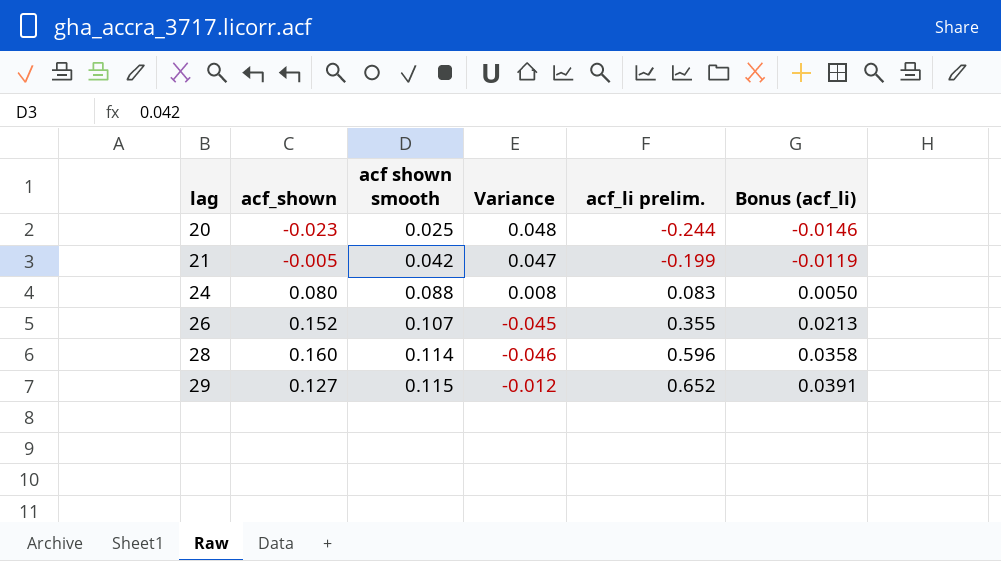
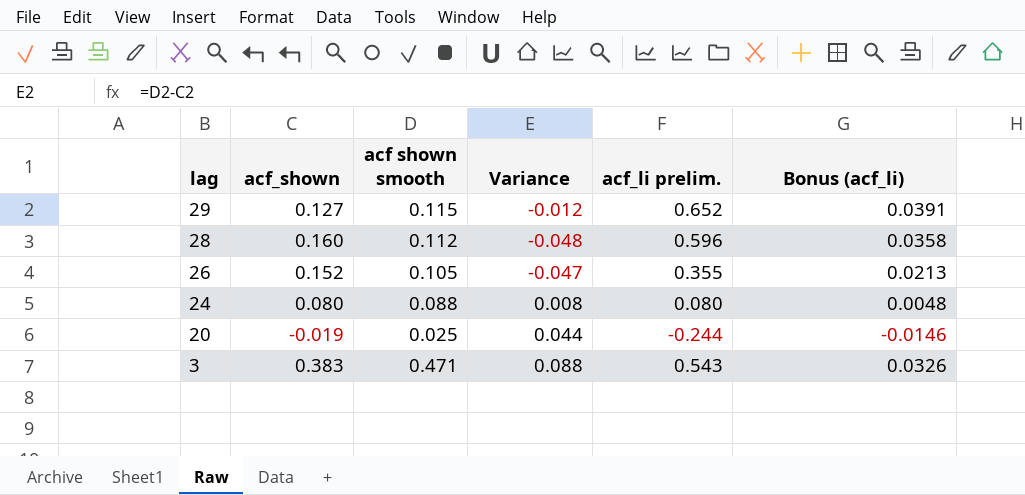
row order: lag ascending -> lag descending
row 21: -0.005 | 0.042 | 0.047 | -0.199 | -0.0119 -> none
28 | acf shown smooth: 0.114 -> 0.112
28 | Variance: -0.046 -> -0.048
26 | acf shown smooth: 0.107 -> 0.105
26 | Variance: -0.045 -> -0.047
24 | acf_li prelim.: 0.083 -> 0.080
24 | Bonus (acf_li): 0.0050 -> 0.0048
20 | acf_shown: -0.023 -> -0.019
20 | Variance: 0.048 -> 0.044
row 3: none -> 0.383 | 0.471 | 0.088 | 0.543 | 0.0326

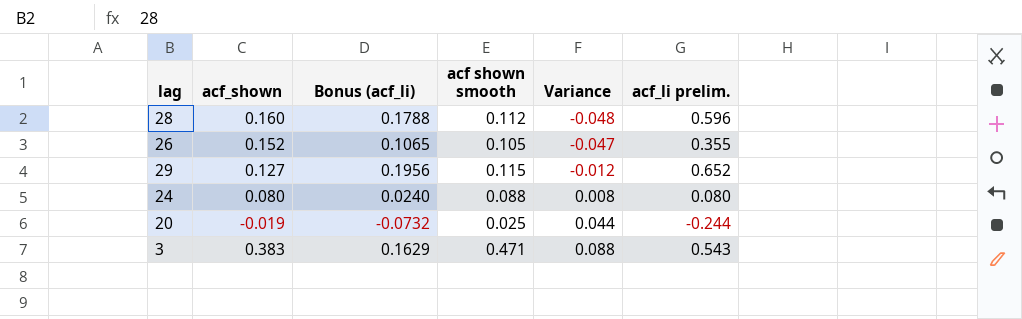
row order: lag descending -> Variance ascending
column Bonus (acf_li) | formula: [acf_li prelim.] * 0.06 -> [acf_li prelim.] * 0.3
column Bonus (acf_li) | position: 6 -> 3

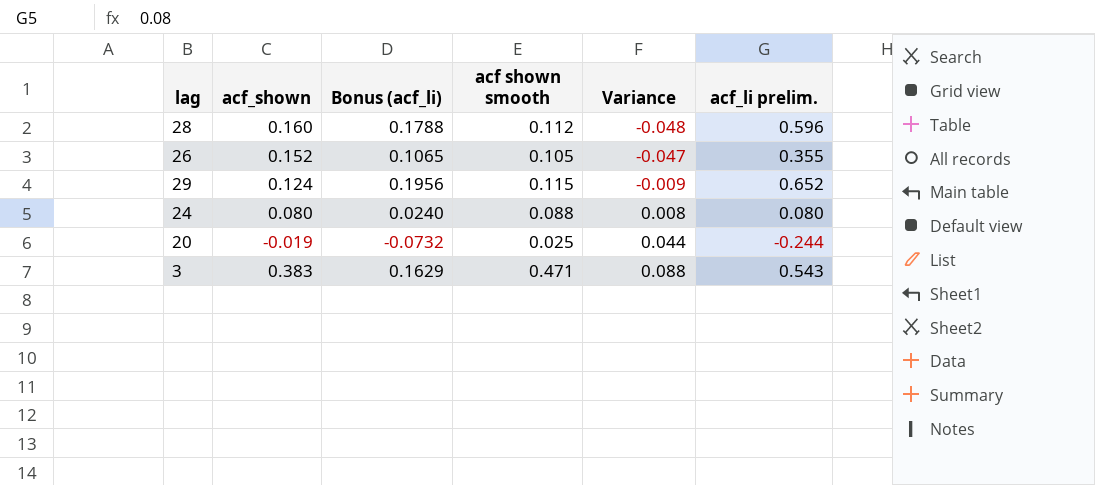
29 | acf_shown: 0.127 -> 0.124
29 | Variance: -0.012 -> -0.009

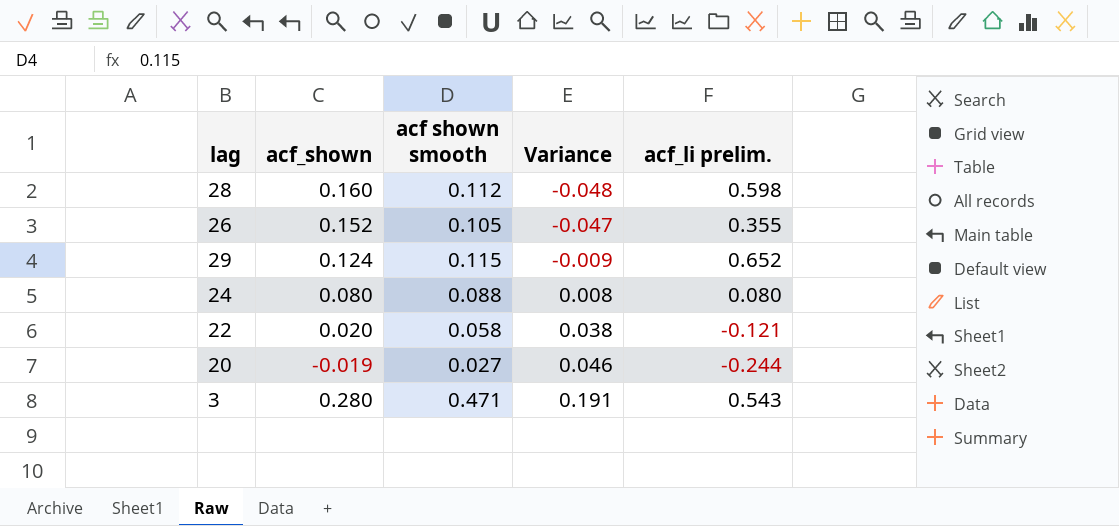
column Bonus (acf_li) | formula: [acf_li prelim.] * 0.3 -> none
28 | acf_li prelim.: 0.596 -> 0.598
row 22: none -> 0.020 | 0.058 | 0.038 | -0.121
20 | acf shown smooth: 0.025 -> 0.027
20 | Variance: 0.044 -> 0.046
3 | acf_shown: 0.383 -> 0.280
3 | Variance: 0.088 -> 0.191

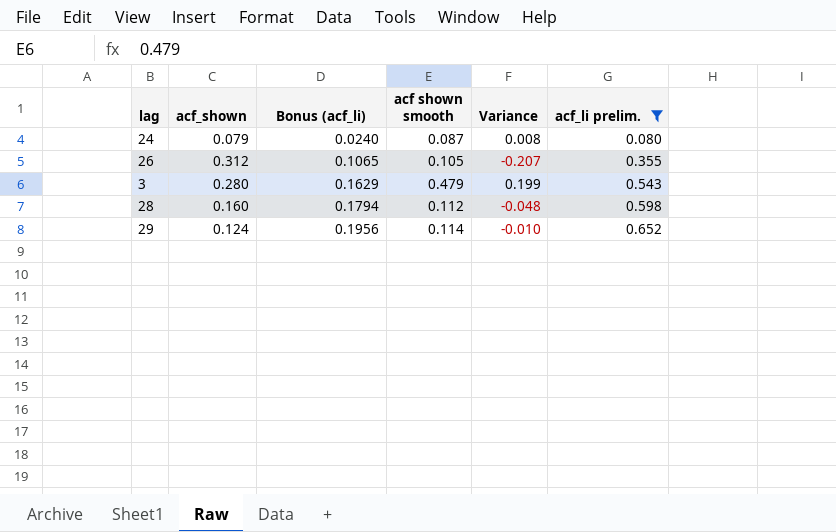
filter: none -> acf_li prelim. >= 0.080
row order: Variance ascending -> Bonus (acf_li) ascending
column Bonus (acf_li) | formula: none -> [acf_li prelim.] * 0.3
24 | acf_shown: 0.080 -> 0.079
24 | acf shown smooth: 0.088 -> 0.087
26 | acf_shown: 0.152 -> 0.312
26 | Variance: -0.047 -> -0.207
3 | acf shown smooth: 0.471 -> 0.479
3 | Variance: 0.191 -> 0.199
29 | acf shown smooth: 0.115 -> 0.114
29 | Variance: -0.009 -> -0.010

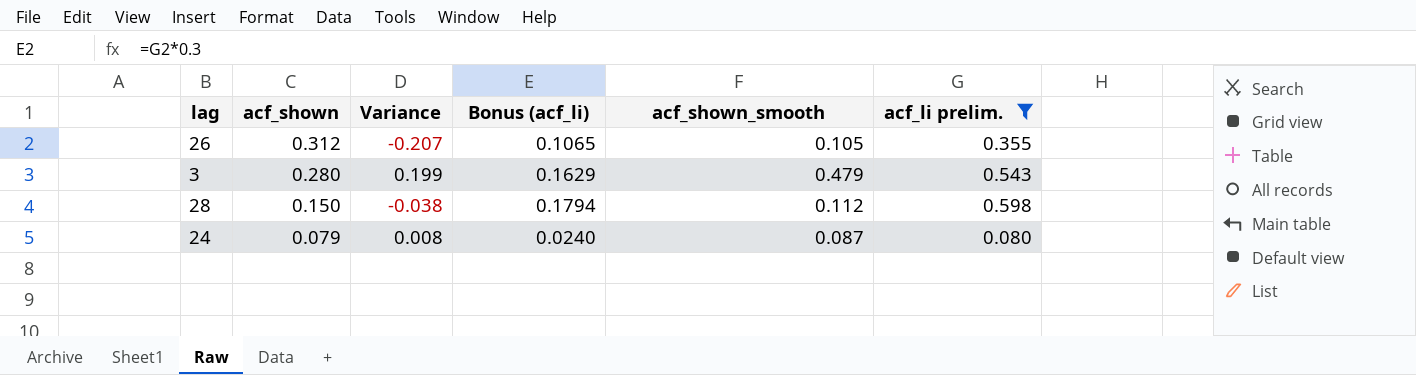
row order: Bonus (acf_li) ascending -> acf_shown descending
column Variance | position: 5 -> 3
column name: acf shown smooth -> acf_shown_smooth
row 29: 0.124 | 0.1956 | 0.114 | -0.010 | 0.652 -> none
28 | acf_shown: 0.160 -> 0.150
28 | Variance: -0.048 -> -0.038

